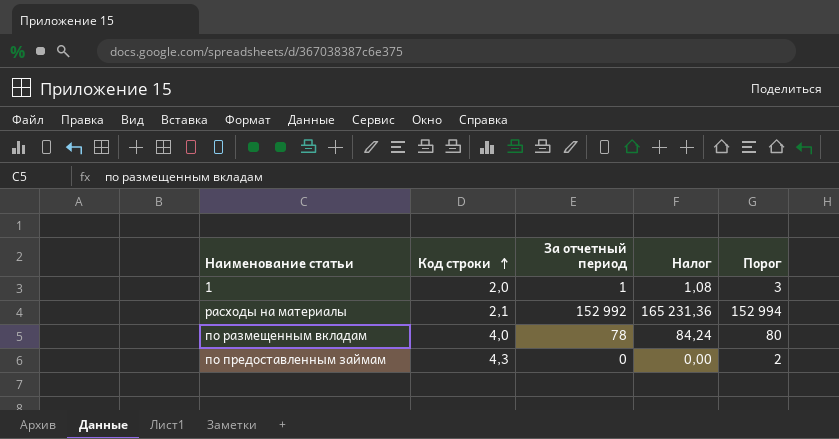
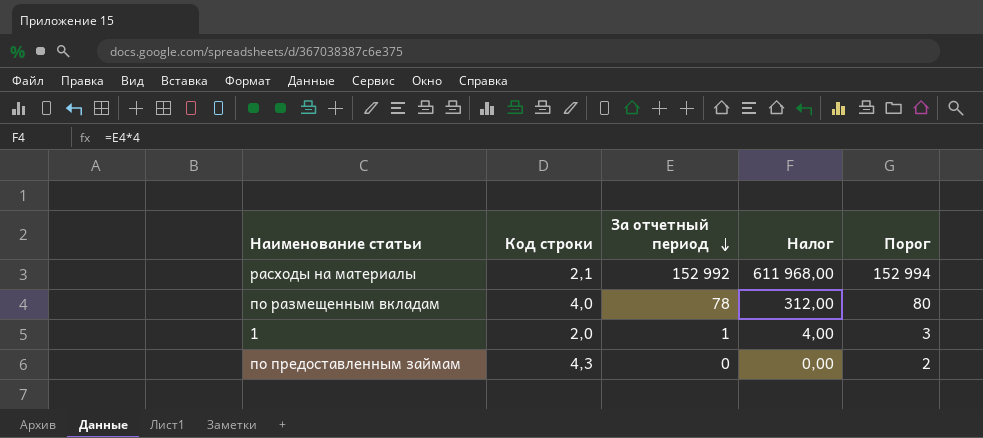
row order: Код строки ascending -> За отчетный период descending
column Налог | formula: [За отчетный период] * 1,08 -> [За отчетный период] * 4

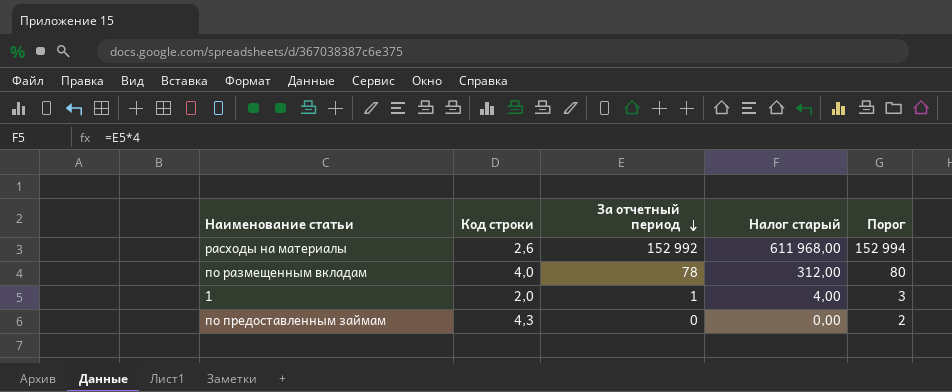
column name: Налог -> Налог старый
расходы на материалы | Код строки: 2,1 -> 2,6

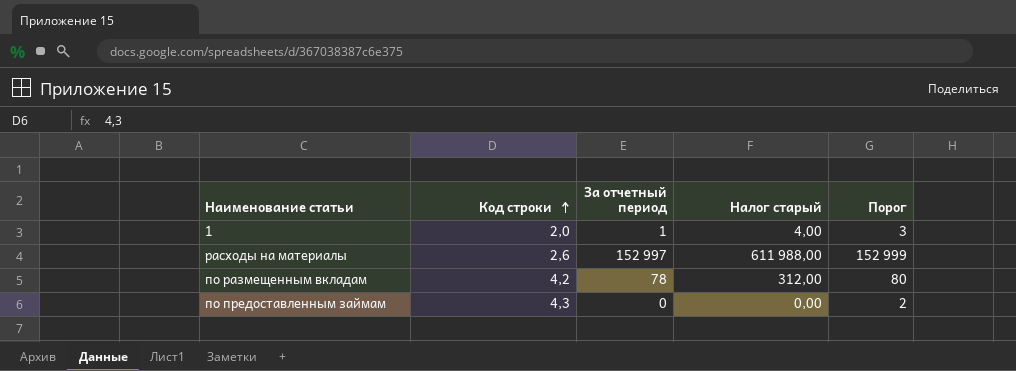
row order: За отчетный период descending -> Код строки ascending
расходы на материалы | За отчетный период: 152 992 -> 152 997
расходы на материалы | Налог старый: 611 968,00 -> 611 988,00
расходы на материалы | Порог: 152 994 -> 152 999
по размещенным вкладам | Код строки: 4,0 -> 4,2

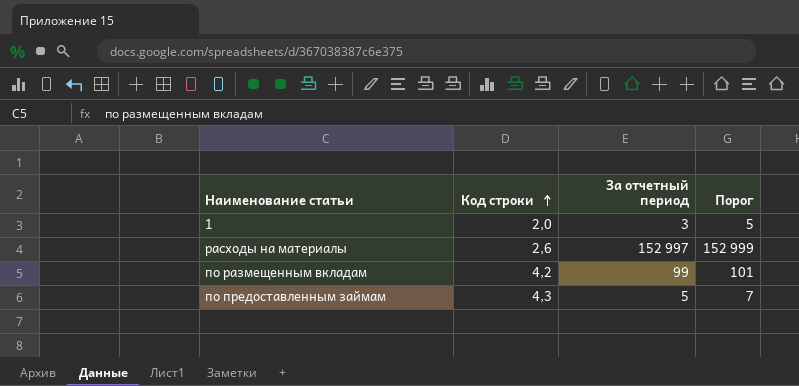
column Налог старый | formula: [За отчетный период] * 4 -> none
1 | За отчетный период: 1 -> 3
1 | Порог: 3 -> 5
по размещенным вкладам | За отчетный период: 78 -> 99
по размещенным вкладам | Порог: 80 -> 101
по предоставленным займам | За отчетный период: 0 -> 5
по предоставленным займам | Порог: 2 -> 7

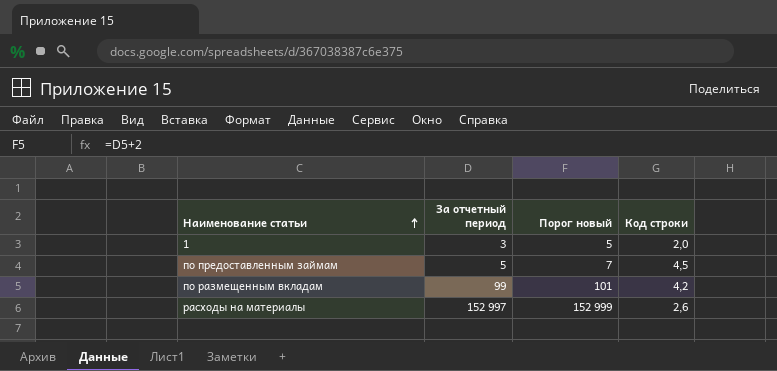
row order: Код строки ascending -> Наименование статьи ascending
column name: Порог -> Порог новый
column Код строки | position: 2 -> 4
по предоставленным займам | Код строки: 4,3 -> 4,5

